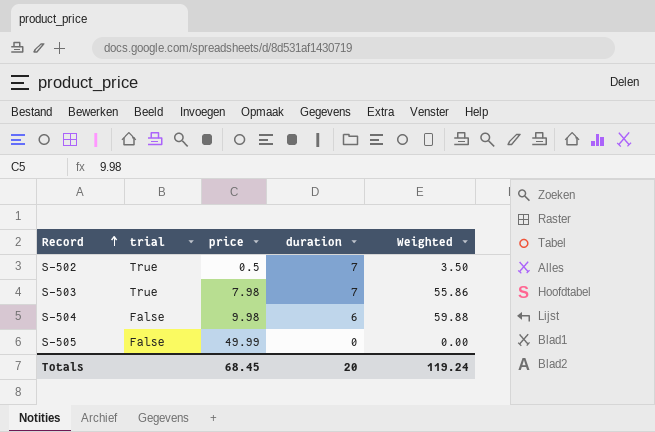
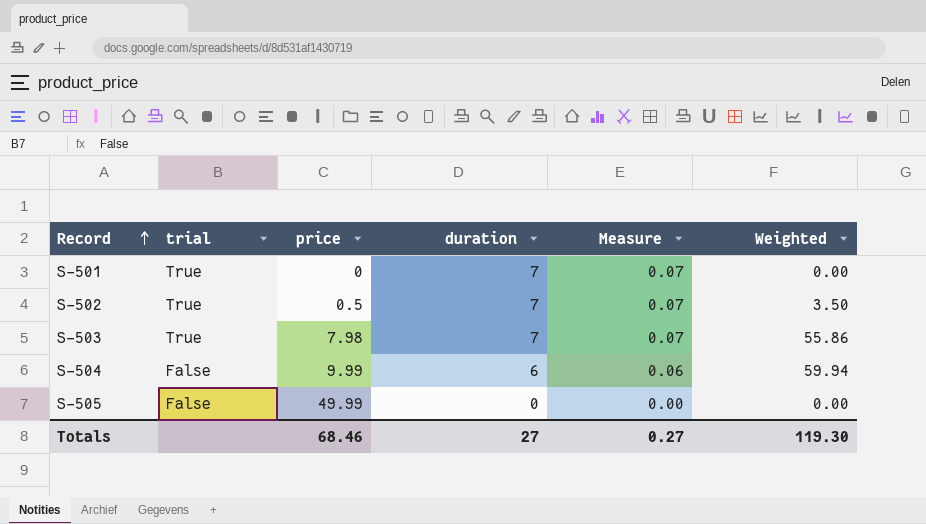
column Measure | formula: none -> [duration] * 0.01
row S-501: none -> True | 0 | 7 | 0.07 | 0.00
S-504 | price: 9.98 -> 9.99
S-504 | Weighted: 59.88 -> 59.94
Totals | price: 68.45 -> 68.46
Totals | duration: 20 -> 27
Totals | Weighted: 119.24 -> 119.30

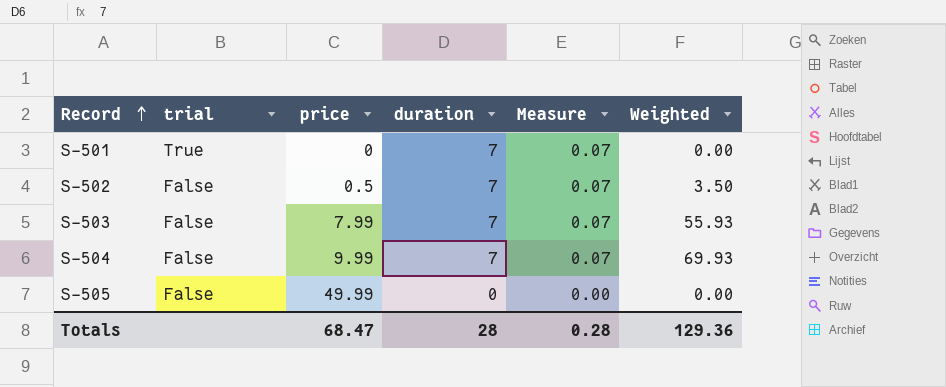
S-502 | trial: True -> False
S-503 | trial: True -> False
S-503 | price: 7.98 -> 7.99
S-503 | Weighted: 55.86 -> 55.93
S-504 | duration: 6 -> 7
S-504 | Measure: 0.06 -> 0.07
S-504 | Weighted: 59.94 -> 69.93
Totals | price: 68.46 -> 68.47
Totals | duration: 27 -> 28
Totals | Measure: 0.27 -> 0.28
Totals | Weighted: 119.30 -> 129.36

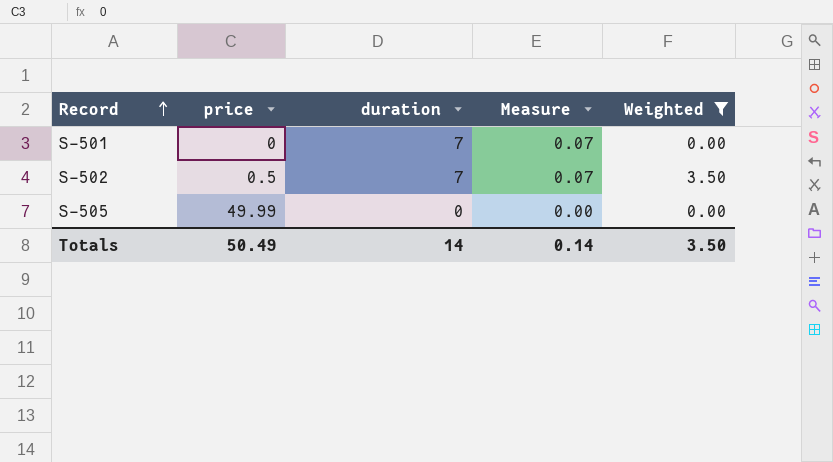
filter: none -> Weighted <= 3.50
column trial | position: 2 -> none
Totals | price: 68.47 -> 50.49
Totals | duration: 28 -> 14
Totals | Measure: 0.28 -> 0.14
Totals | Weighted: 129.36 -> 3.50

